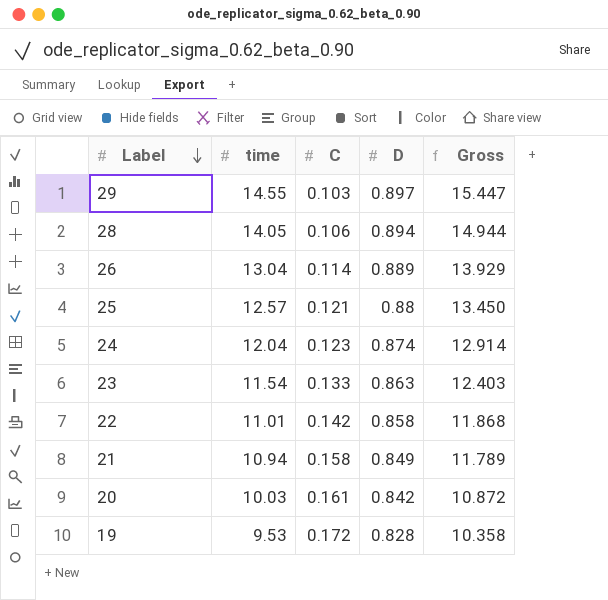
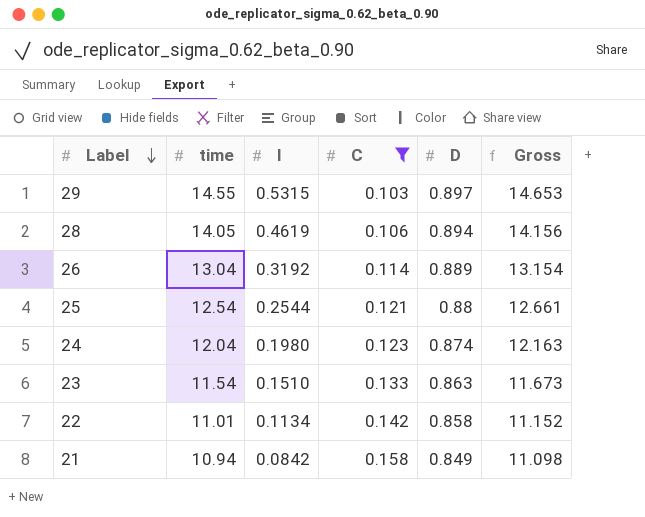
filter: none -> C <= 0.158
column I | position: none -> 3
column Gross | formula: [time] + [D] -> [time] + [C]
25 | time: 12.57 -> 12.54

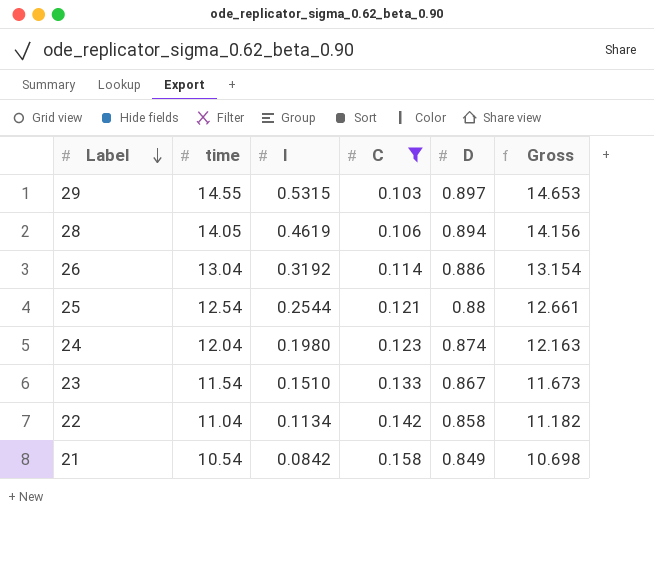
26 | D: 0.889 -> 0.886
23 | D: 0.863 -> 0.867
22 | time: 11.01 -> 11.04
22 | Gross: 11.152 -> 11.182
21 | time: 10.94 -> 10.54
21 | Gross: 11.098 -> 10.698

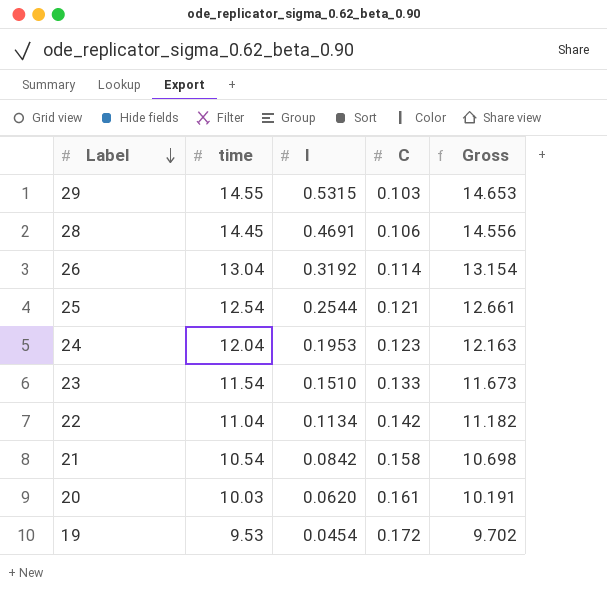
filter: C <= 0.158 -> none
column D | position: 5 -> none
28 | time: 14.05 -> 14.45
28 | I: 0.4619 -> 0.4691
28 | Gross: 14.156 -> 14.556
24 | I: 0.1980 -> 0.1953

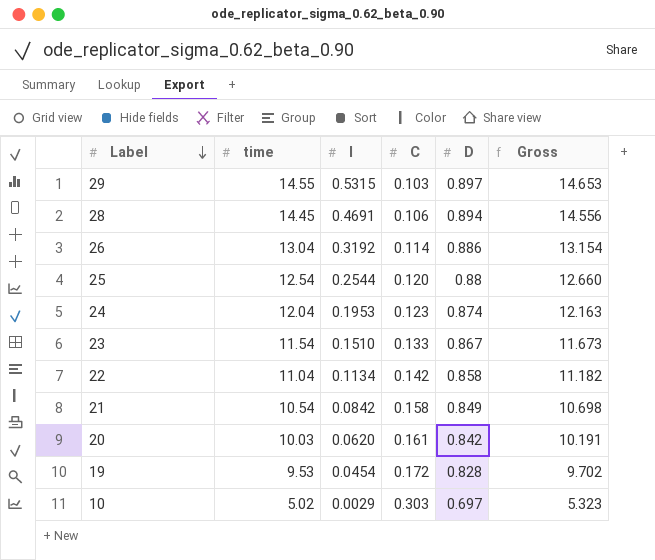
column D | position: none -> 5
25 | C: 0.121 -> 0.120
25 | Gross: 12.661 -> 12.660
row 10: none -> 5.02 | 0.0029 | 0.303 | 0.697 | 5.323

